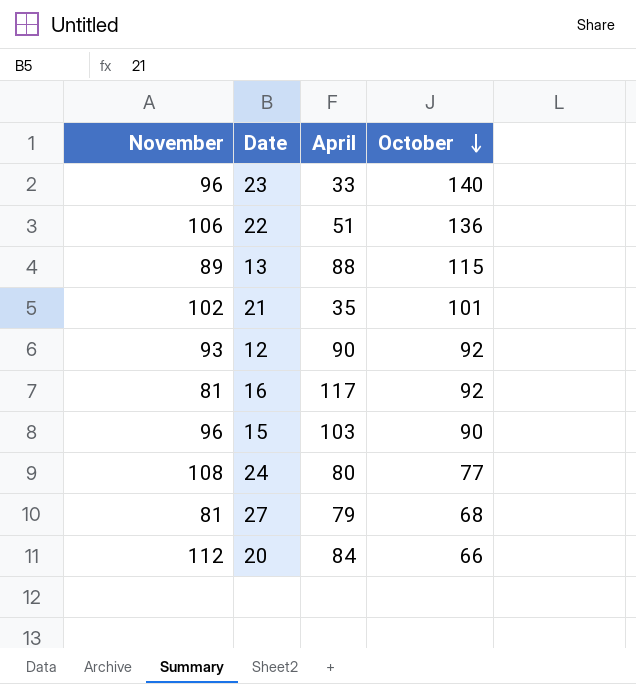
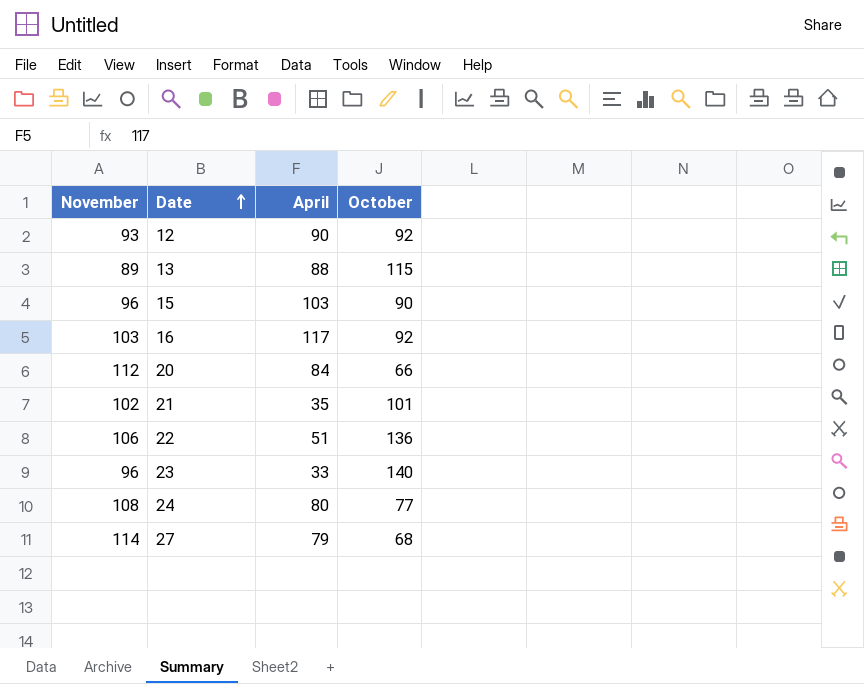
row order: October descending -> Date ascending
16 | November: 81 -> 103
27 | November: 81 -> 114

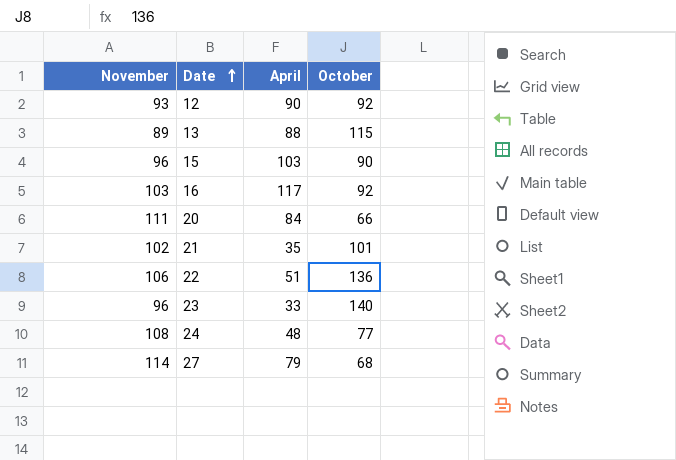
20 | November: 112 -> 111
24 | April: 80 -> 48

